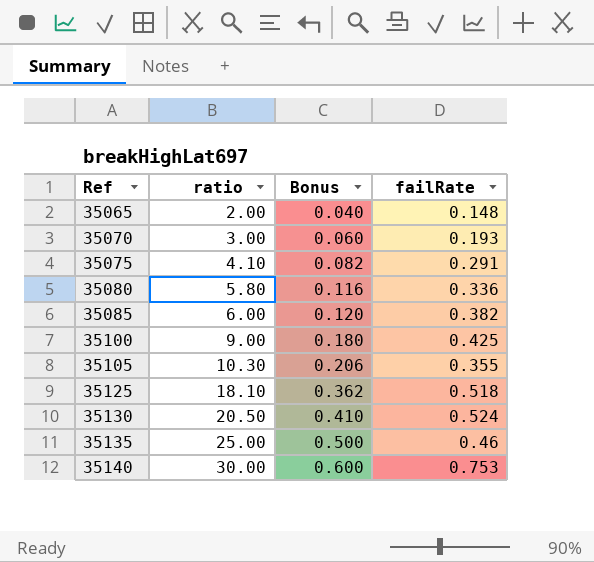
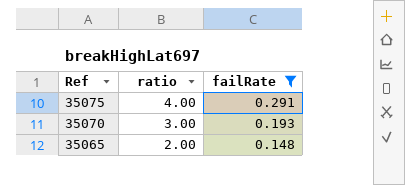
filter: none -> failRate <= 0.291
row order: Ref ascending -> Ref descending
column Bonus | formula: [ratio] * 0.02 -> none
35075 | ratio: 4.10 -> 4.00

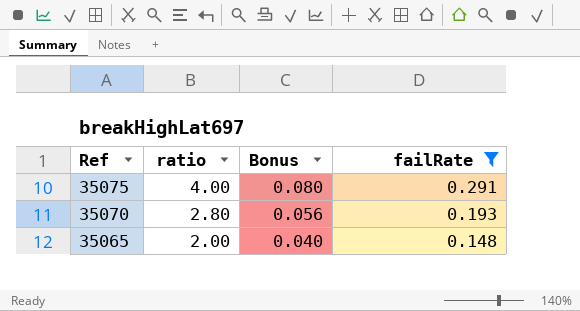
column Bonus | formula: none -> [ratio] * 0.02
35070 | ratio: 3.00 -> 2.80

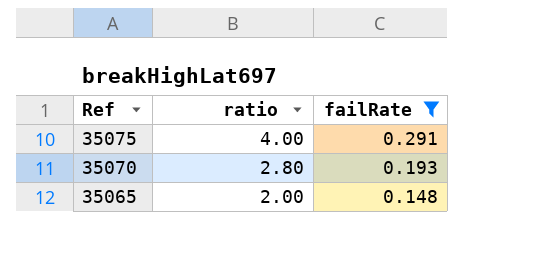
column Bonus | formula: [ratio] * 0.02 -> none

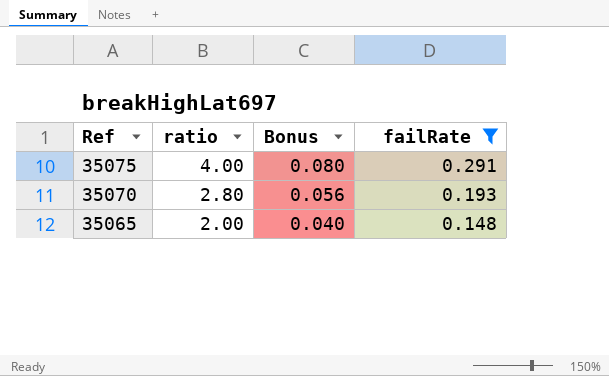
column Bonus | formula: none -> [ratio] * 0.02

